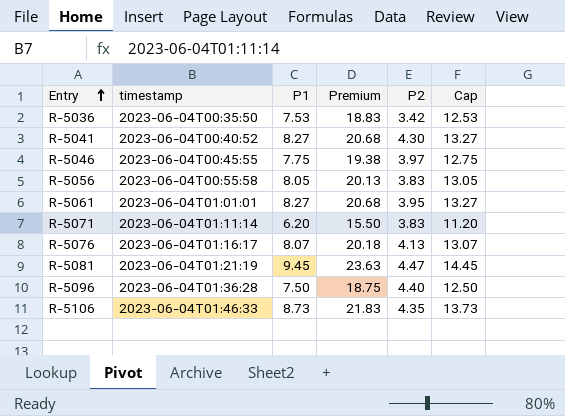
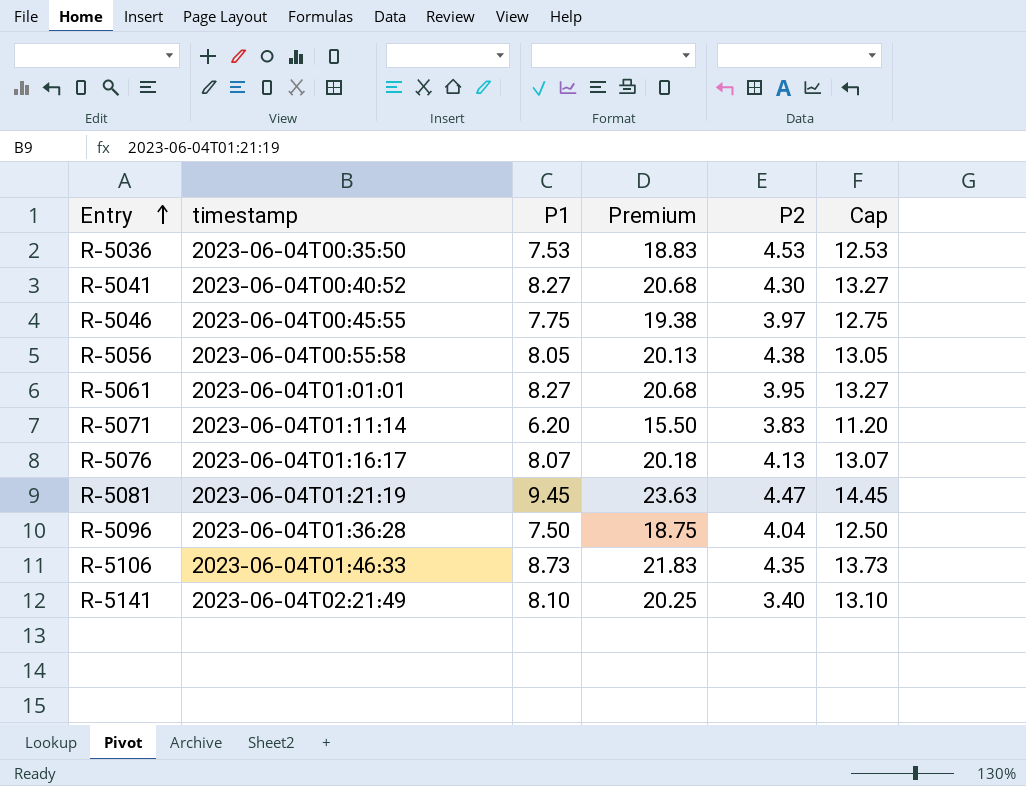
R-5036 | P2: 3.42 -> 4.53
R-5056 | P2: 3.83 -> 4.38
R-5096 | P2: 4.40 -> 4.04
row R-5141: none -> 2023-06-04T02:21:49 | 8.10 | 20.25 | 3.40 | 13.10

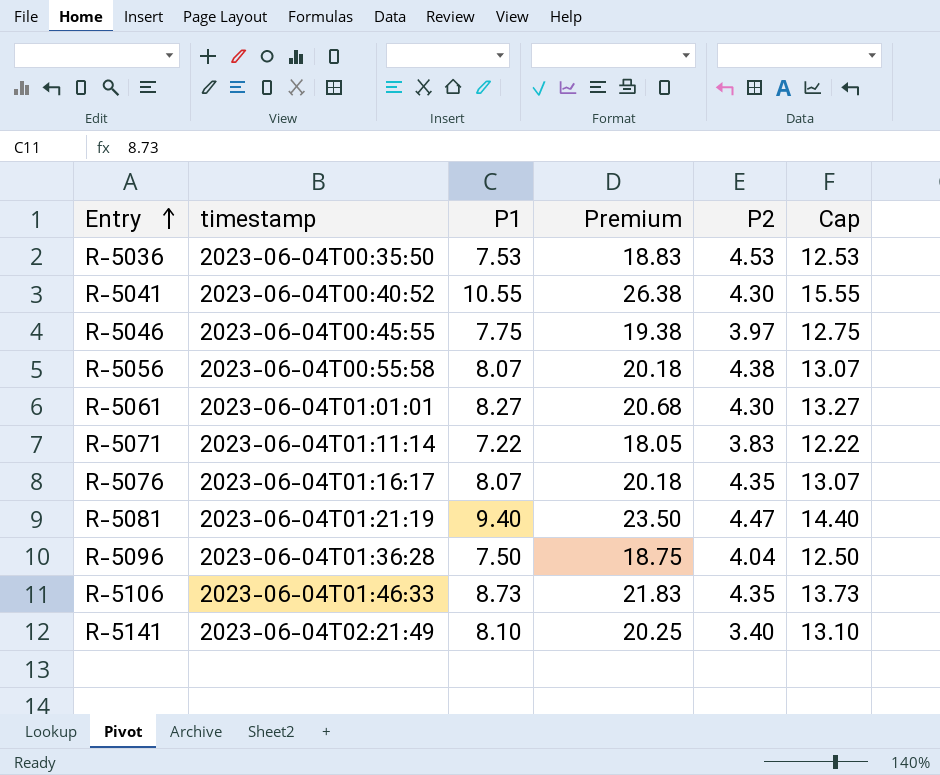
R-5041 | P1: 8.27 -> 10.55
R-5041 | Premium: 20.68 -> 26.38
R-5041 | Cap: 13.27 -> 15.55
R-5056 | P1: 8.05 -> 8.07
R-5056 | Premium: 20.13 -> 20.18
R-5056 | Cap: 13.05 -> 13.07
R-5061 | P2: 3.95 -> 4.30
R-5071 | P1: 6.20 -> 7.22
R-5071 | Premium: 15.50 -> 18.05
R-5071 | Cap: 11.20 -> 12.22
R-5076 | P2: 4.13 -> 4.35
R-5081 | P1: 9.45 -> 9.40
R-5081 | Premium: 23.63 -> 23.50
R-5081 | Cap: 14.45 -> 14.40

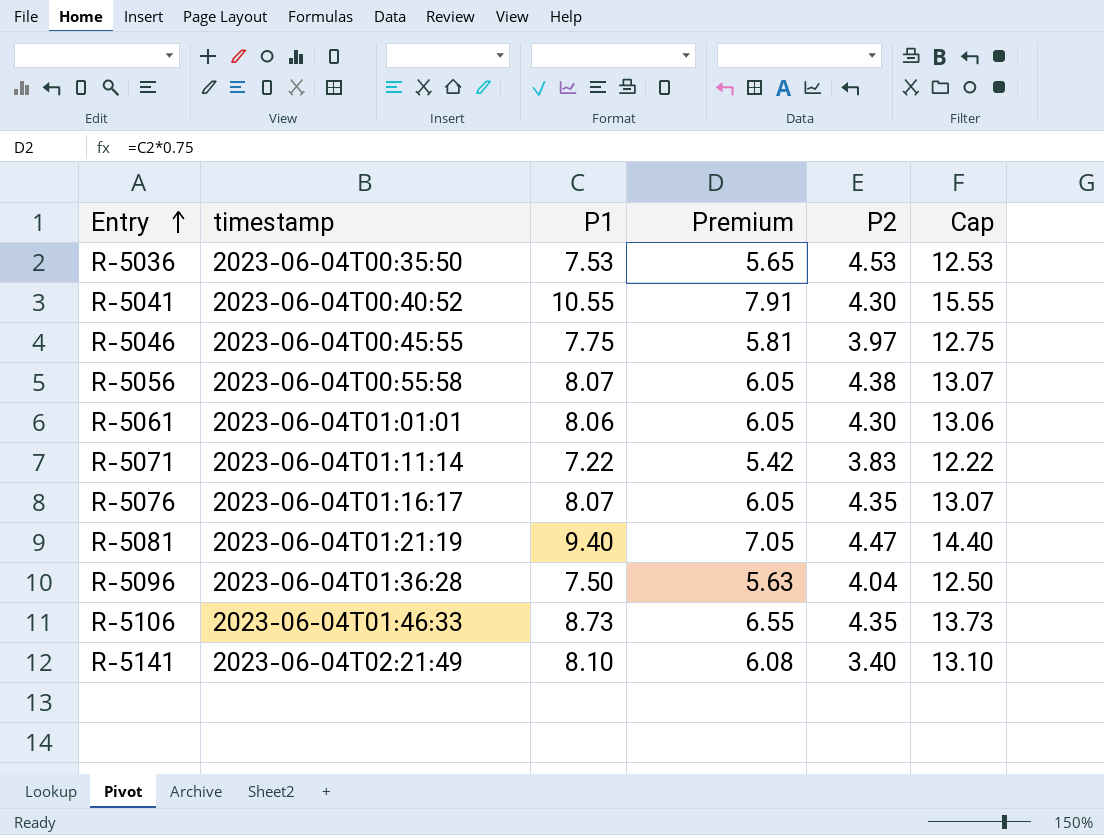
column Premium | formula: [P1] * 2.5 -> [P1] * 0.75
R-5061 | P1: 8.27 -> 8.06
R-5061 | Cap: 13.27 -> 13.06

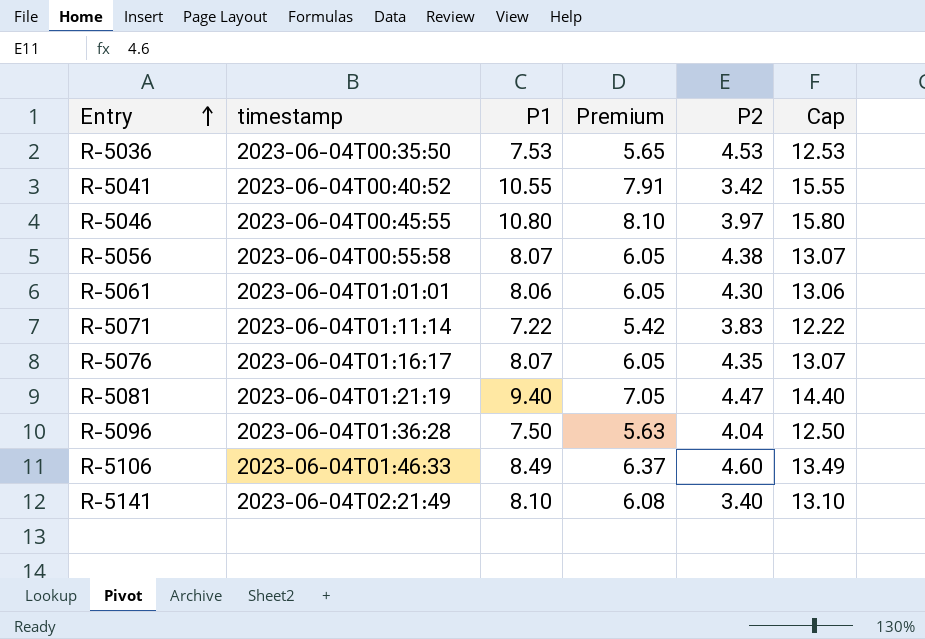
R-5041 | P2: 4.30 -> 3.42
R-5046 | P1: 7.75 -> 10.80
R-5046 | Premium: 5.81 -> 8.10
R-5046 | Cap: 12.75 -> 15.80
R-5106 | P1: 8.73 -> 8.49
R-5106 | Premium: 6.55 -> 6.37
R-5106 | P2: 4.35 -> 4.60
R-5106 | Cap: 13.73 -> 13.49

